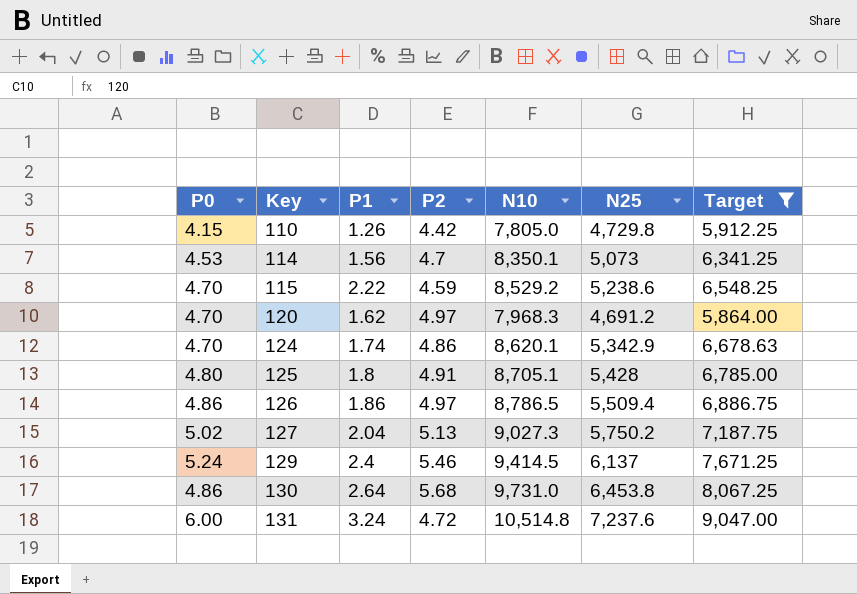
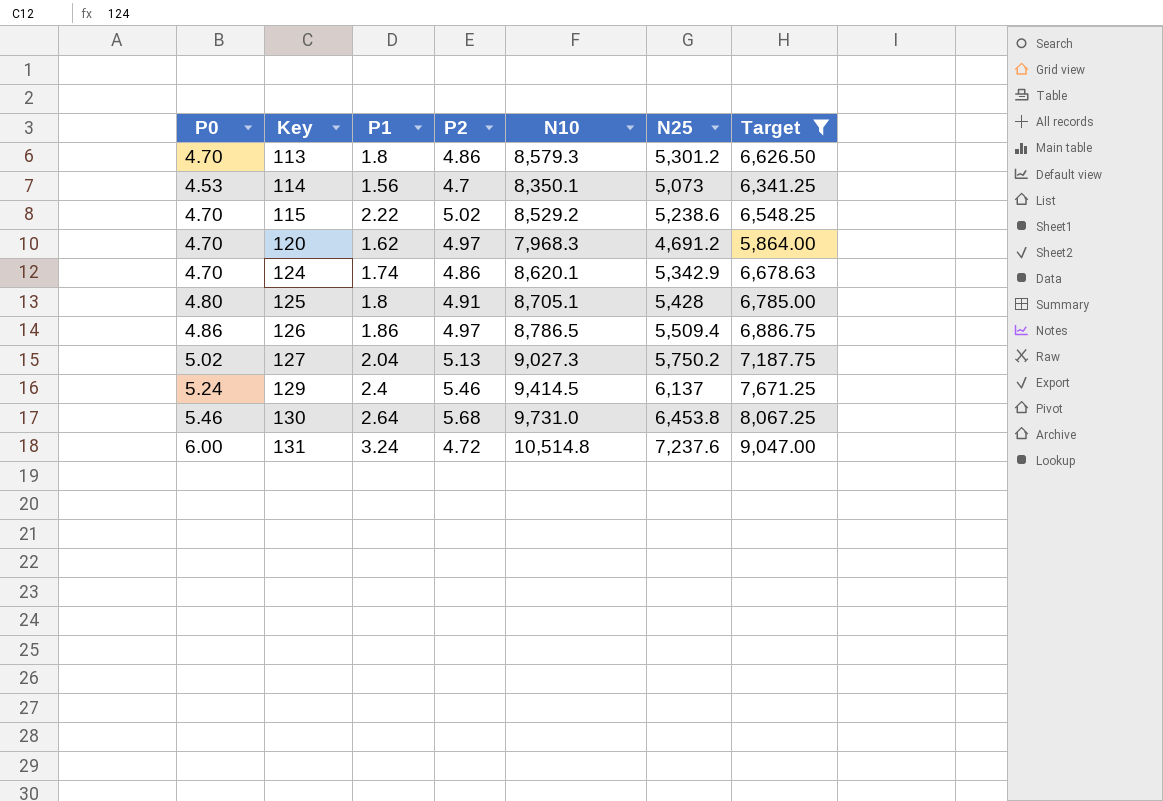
row 110: 4.15 | 1.26 | 4.42 | 7,805.0 | 4,729.8 | 5,912.25 -> none
row 113: none -> 4.70 | 1.8 | 4.86 | 8,579.3 | 5,301.2 | 6,626.50
115 | P2: 4.59 -> 5.02
130 | P0: 4.86 -> 5.46

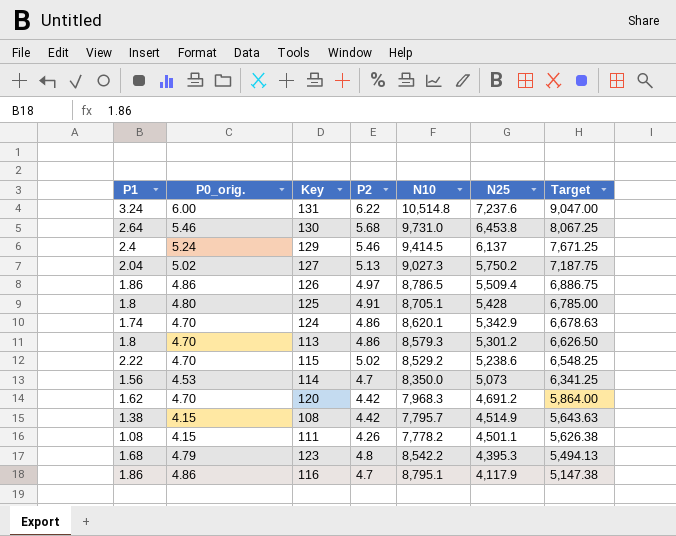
filter: Target >= 5,864.00 -> none
row order: Key ascending -> N25 descending
column P1 | position: 3 -> 1
column name: P0 -> P0_orig.
131 | P2: 4.72 -> 6.22
114 | N10: 8,350.1 -> 8,350.0
120 | P2: 4.97 -> 4.42

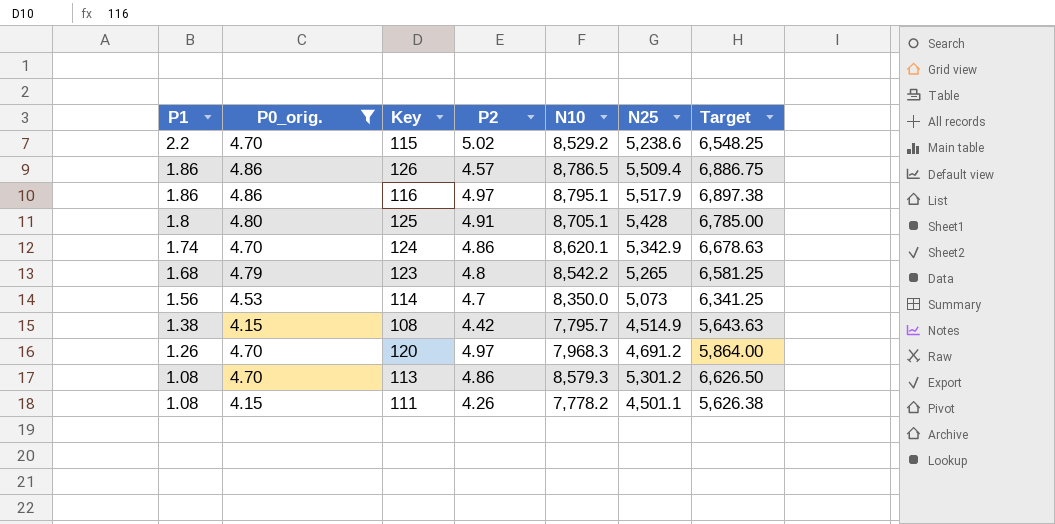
filter: none -> P0_orig. <= 4.86
row order: N25 descending -> P1 descending
115 | P1: 2.22 -> 2.2
126 | P2: 4.97 -> 4.57
116 | P2: 4.7 -> 4.97
116 | N25: 4,117.9 -> 5,517.9
116 | Target: 5,147.38 -> 6,897.38
123 | N25: 4,395.3 -> 5,265
123 | Target: 5,494.13 -> 6,581.25
120 | P1: 1.62 -> 1.26
120 | P2: 4.42 -> 4.97
113 | P1: 1.8 -> 1.08

